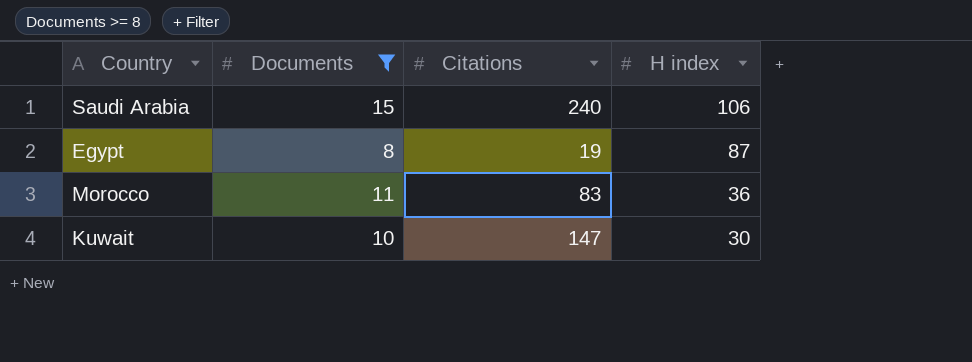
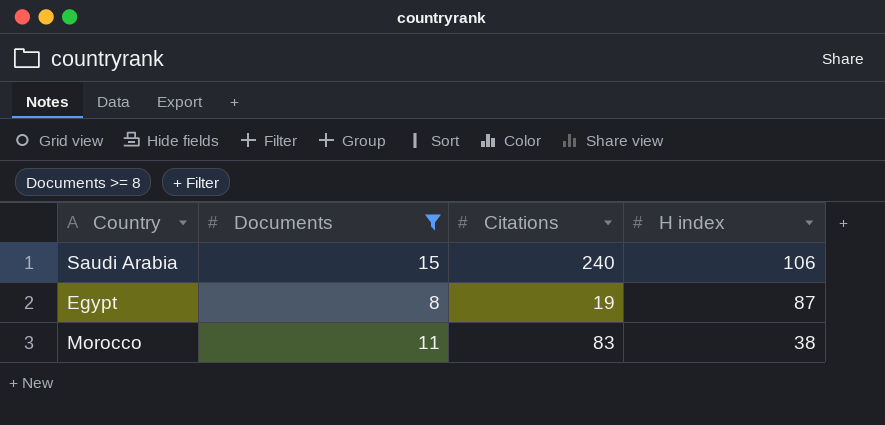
row Kuwait: 10 | 147 | 30 -> none
Morocco | H index: 36 -> 38

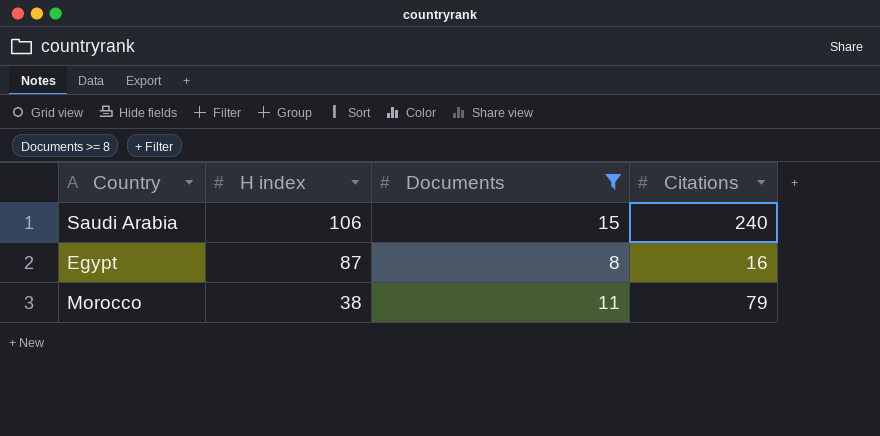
column H index | position: 4 -> 2
Egypt | Citations: 19 -> 16
Morocco | Citations: 83 -> 79

